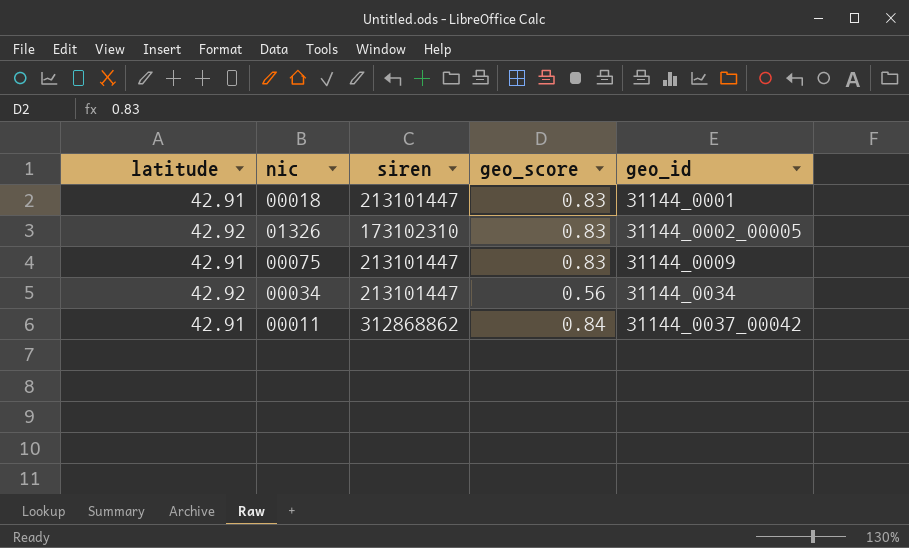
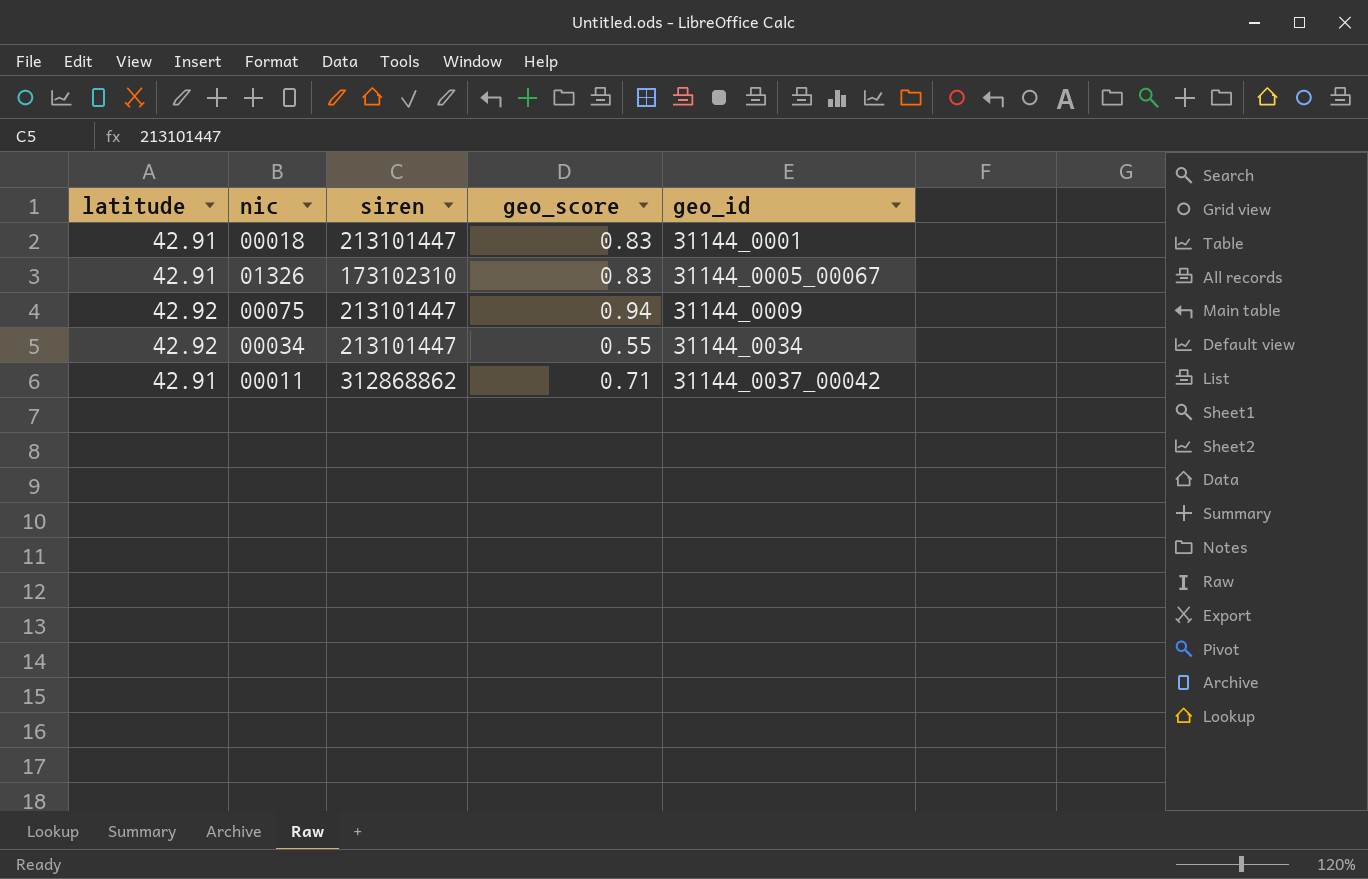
01326 | latitude: 42.92 -> 42.91
01326 | geo_id: 31144_0002_00005 -> 31144_0005_00067
00075 | latitude: 42.91 -> 42.92
00075 | geo_score: 0.83 -> 0.94
00034 | geo_score: 0.56 -> 0.55
00011 | geo_score: 0.84 -> 0.71

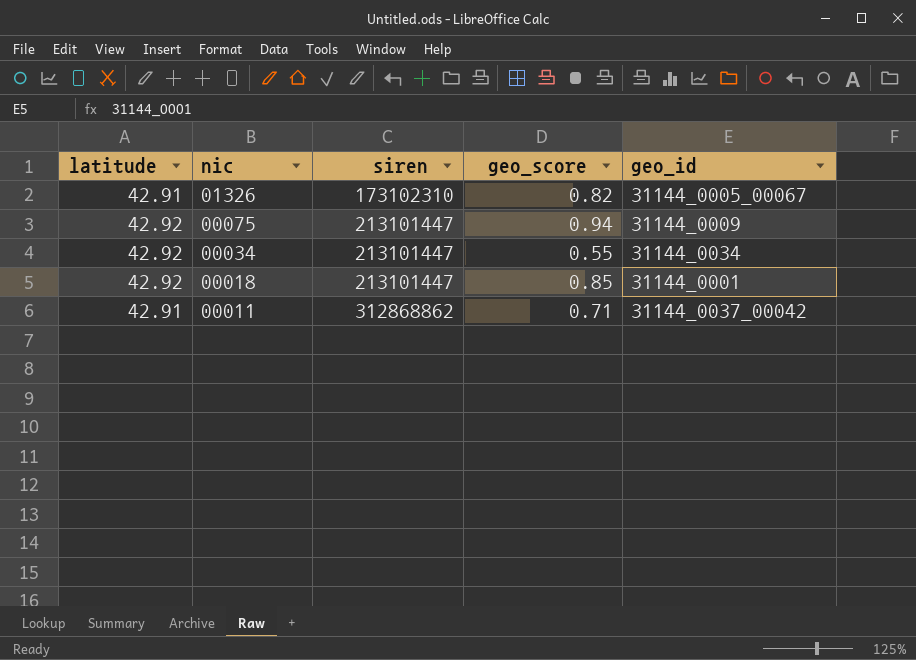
row order: geo_id ascending -> nic descending
01326 | geo_score: 0.83 -> 0.82
00018 | latitude: 42.91 -> 42.92
00018 | geo_score: 0.83 -> 0.85

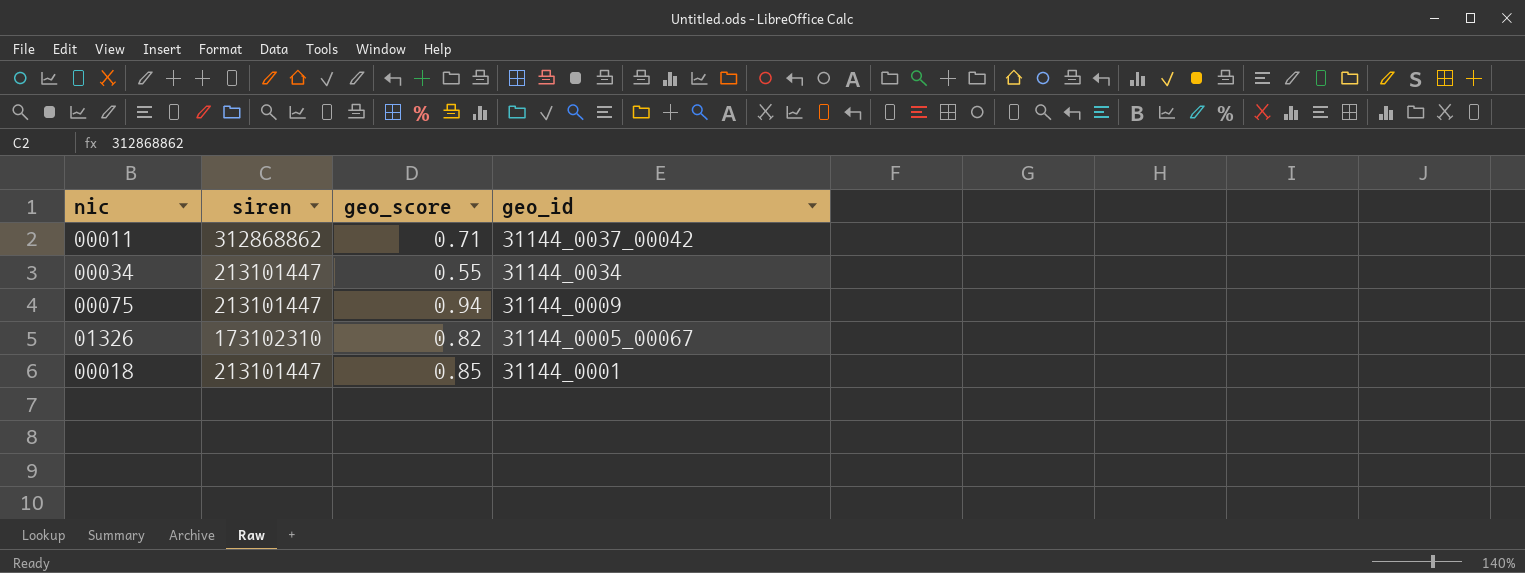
row order: nic descending -> geo_id descending
column latitude | position: 1 -> none

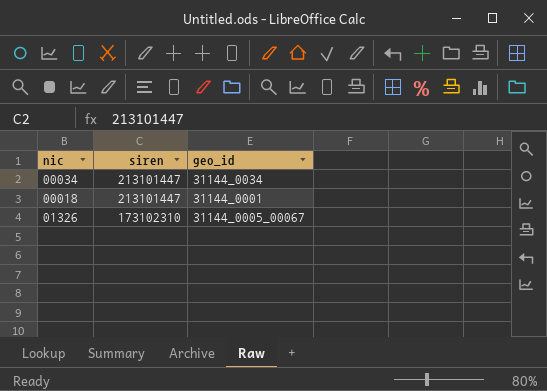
row order: geo_id descending -> siren descending
column geo_score | position: 3 -> none
row 00011: 312868862 | 0.71 | 31144_0037_00042 -> none
row 00075: 213101447 | 0.94 | 31144_0009 -> none

